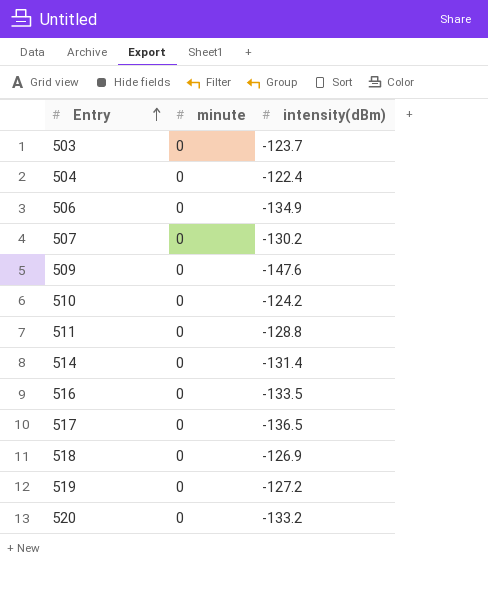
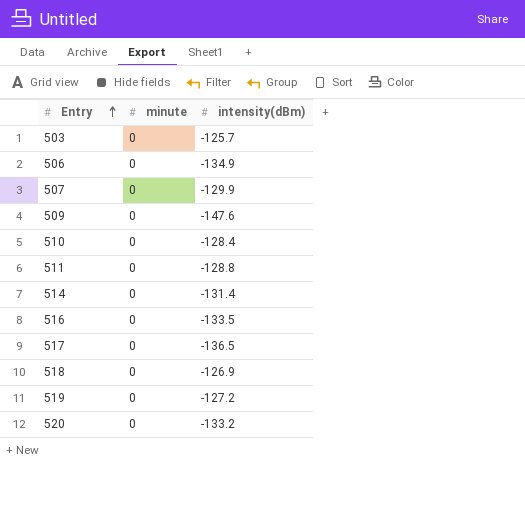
row 504: 0 | -122.4 -> none
503 | intensity(dBm): -123.7 -> -125.7
507 | intensity(dBm): -130.2 -> -129.9
510 | intensity(dBm): -124.2 -> -128.4

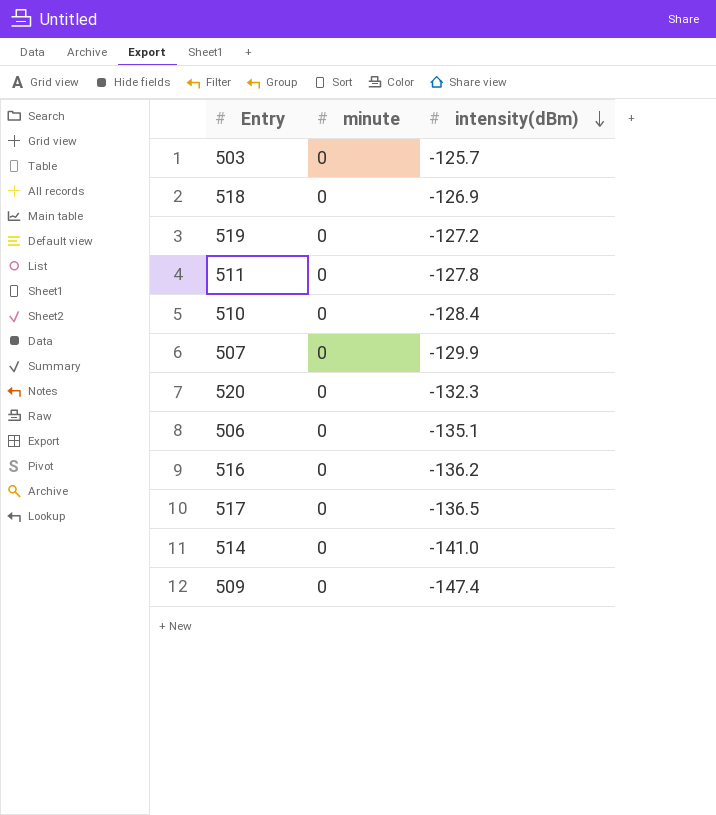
row order: Entry ascending -> intensity(dBm) descending
511 | intensity(dBm): -128.8 -> -127.8
520 | intensity(dBm): -133.2 -> -132.3
506 | intensity(dBm): -134.9 -> -135.1
516 | intensity(dBm): -133.5 -> -136.2
514 | intensity(dBm): -131.4 -> -141.0
509 | intensity(dBm): -147.6 -> -147.4

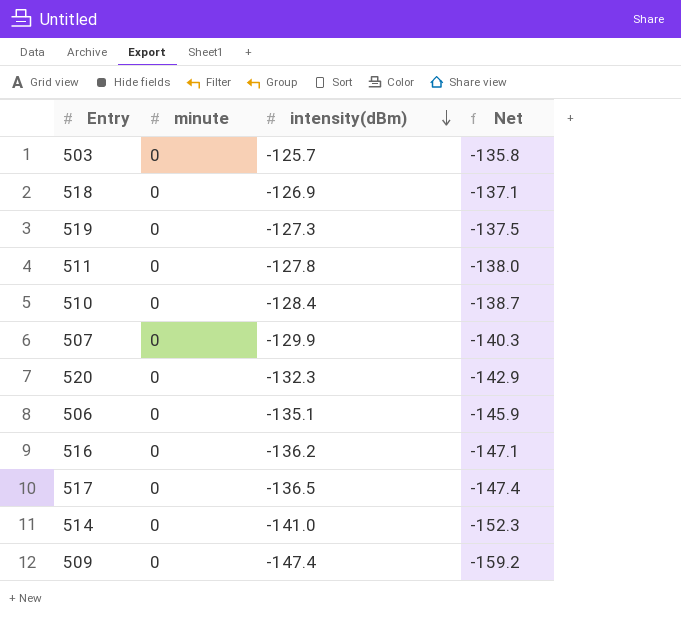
column Net | formula: none -> [intensity(dBm)] * 1.08
519 | intensity(dBm): -127.2 -> -127.3

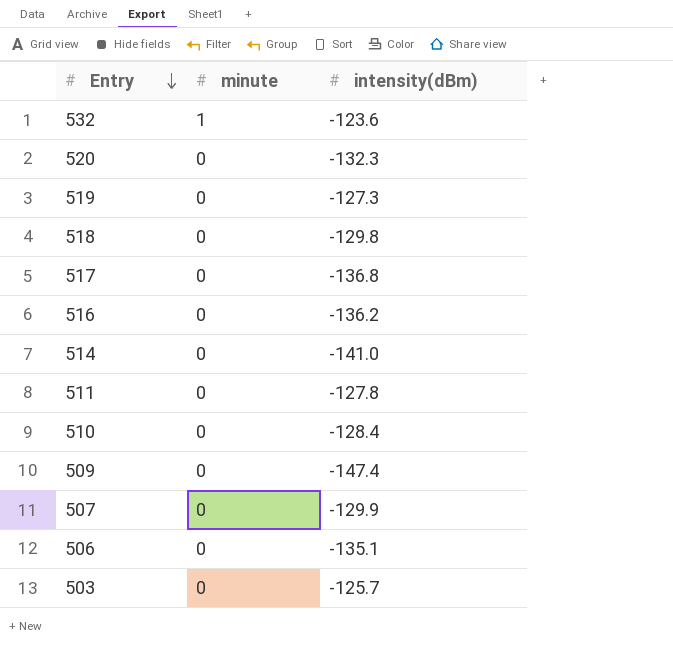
row order: intensity(dBm) descending -> Entry descending
column Net | formula: [intensity(dBm)] * 1.08 -> none
row 532: none -> 1 | -123.6
518 | intensity(dBm): -126.9 -> -129.8
517 | intensity(dBm): -136.5 -> -136.8

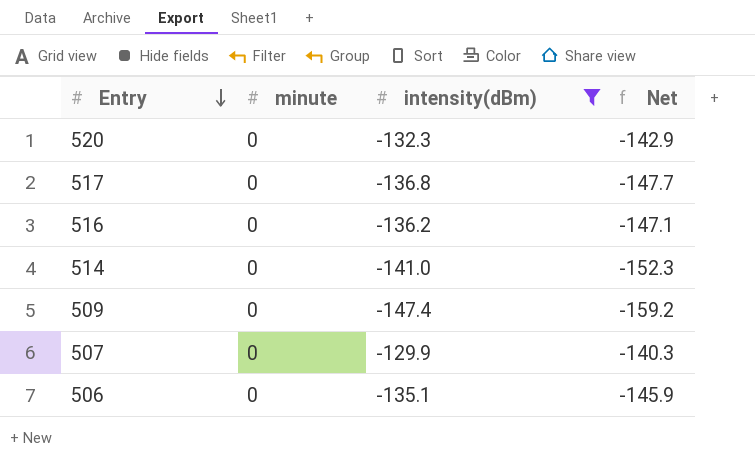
filter: none -> intensity(dBm) <= -129.9
column Net | formula: none -> [intensity(dBm)] * 1.08

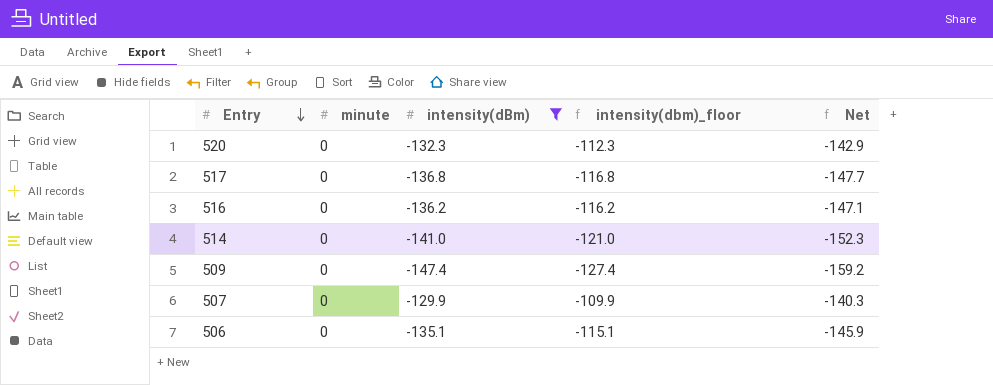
column intensity(dbm)_floor | formula: none -> [intensity(dBm)] + 20

